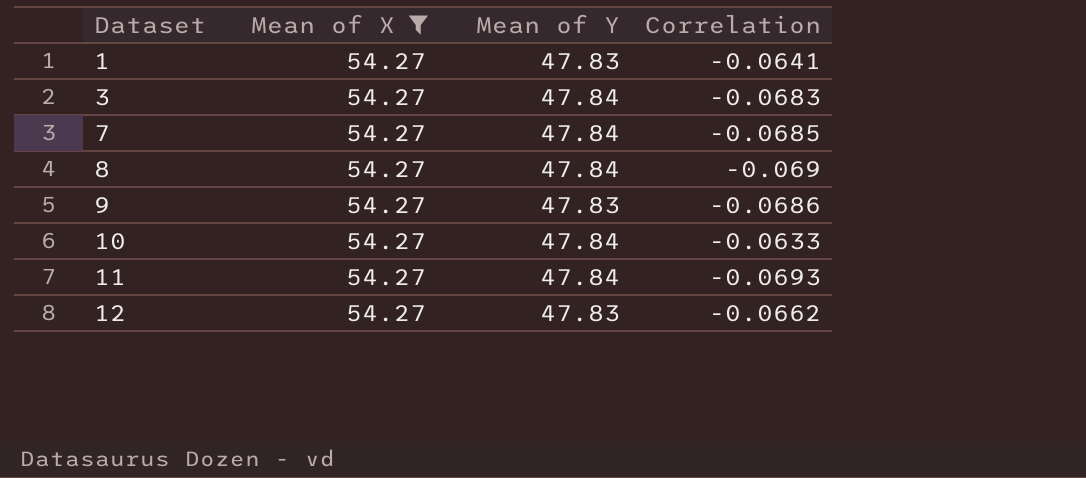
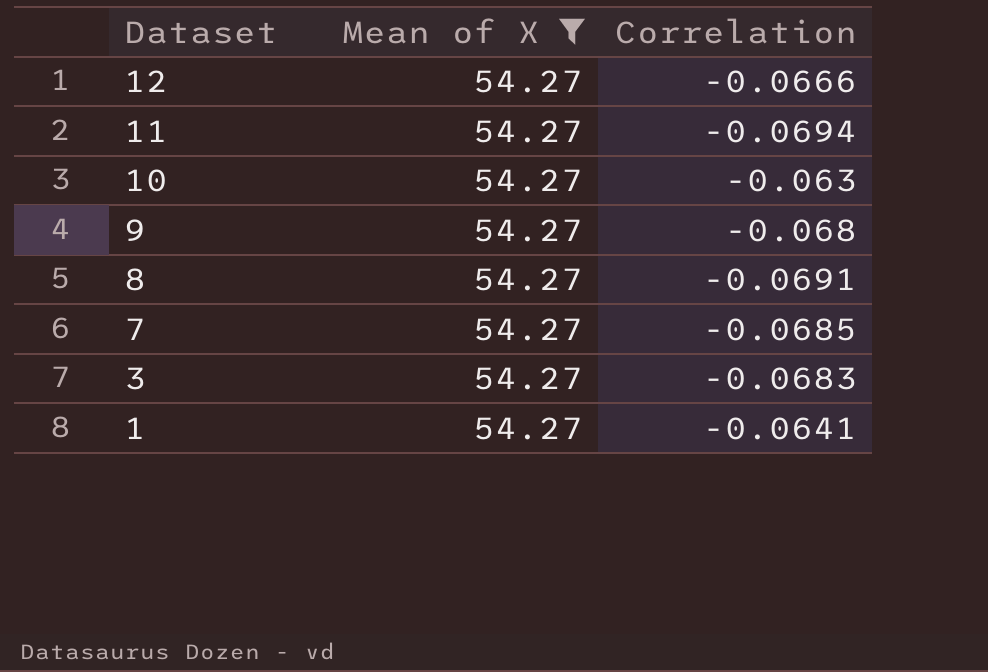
row order: Dataset ascending -> Dataset descending
column Mean of Y | position: 3 -> none
12 | Correlation: -0.0662 -> -0.0666
11 | Correlation: -0.0693 -> -0.0694
10 | Correlation: -0.0633 -> -0.063
9 | Correlation: -0.0686 -> -0.068
8 | Correlation: -0.069 -> -0.0691

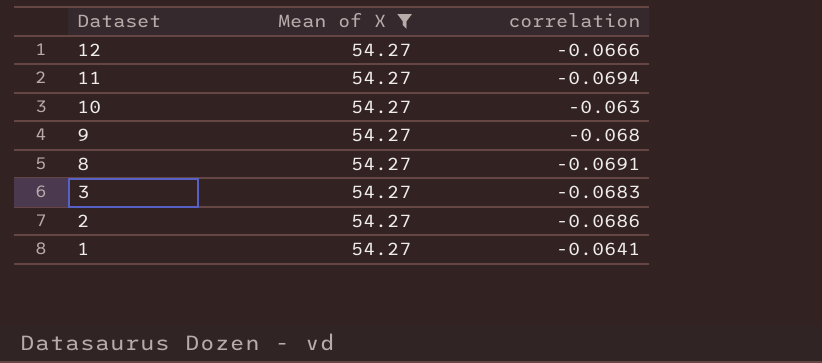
column name: Correlation -> correlation
row 7: 54.27 | -0.0685 -> none
row 2: none -> 54.27 | -0.0686

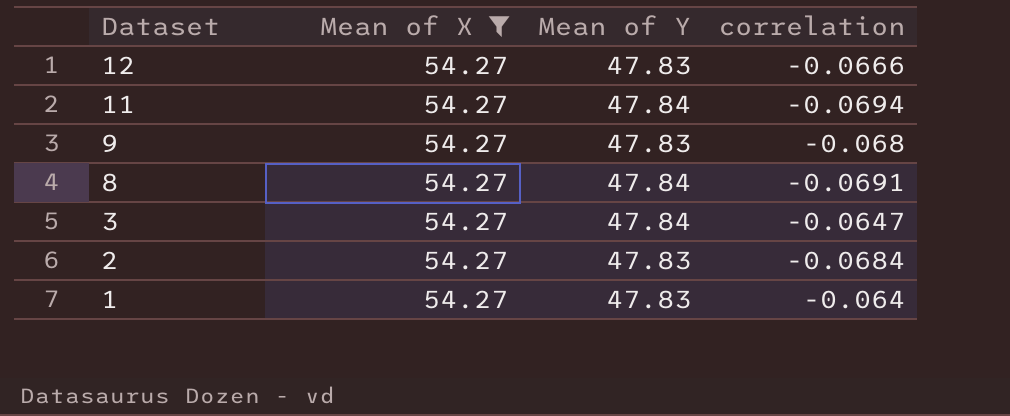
column Mean of Y | position: none -> 3
row 10: 54.27 | -0.063 -> none
3 | correlation: -0.0683 -> -0.0647
2 | correlation: -0.0686 -> -0.0684
1 | correlation: -0.0641 -> -0.064

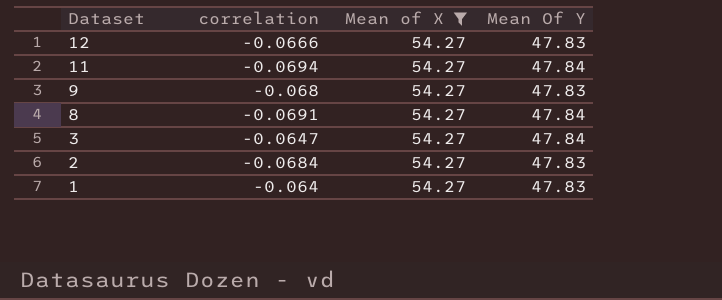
column correlation | position: 4 -> 2
column name: Mean of Y -> Mean Of Y

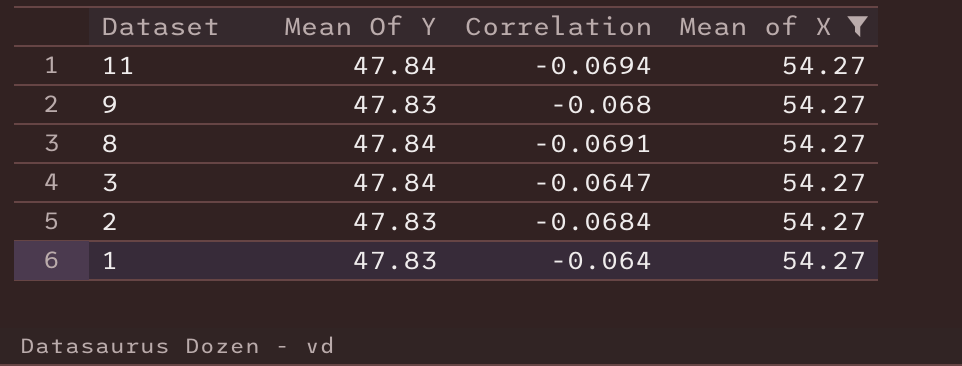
column Mean Of Y | position: 4 -> 2
column name: correlation -> Correlation
row 12: -0.0666 | 54.27 | 47.83 -> none

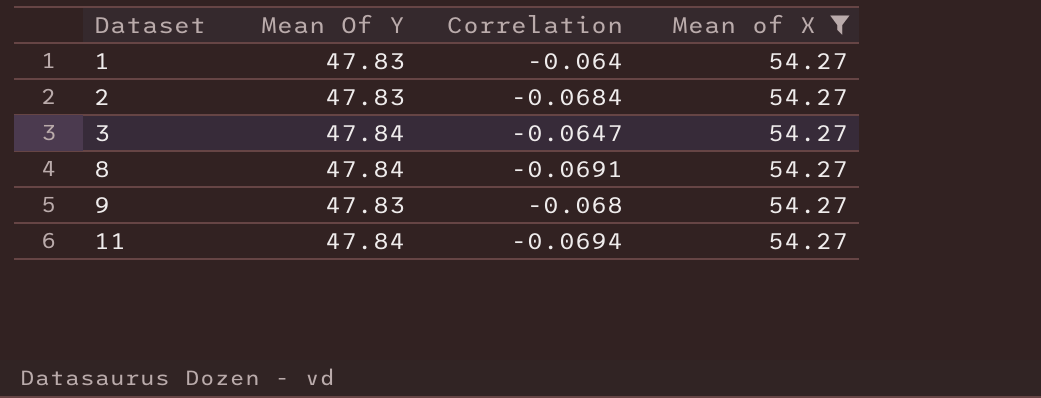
row order: Dataset descending -> Dataset ascending

